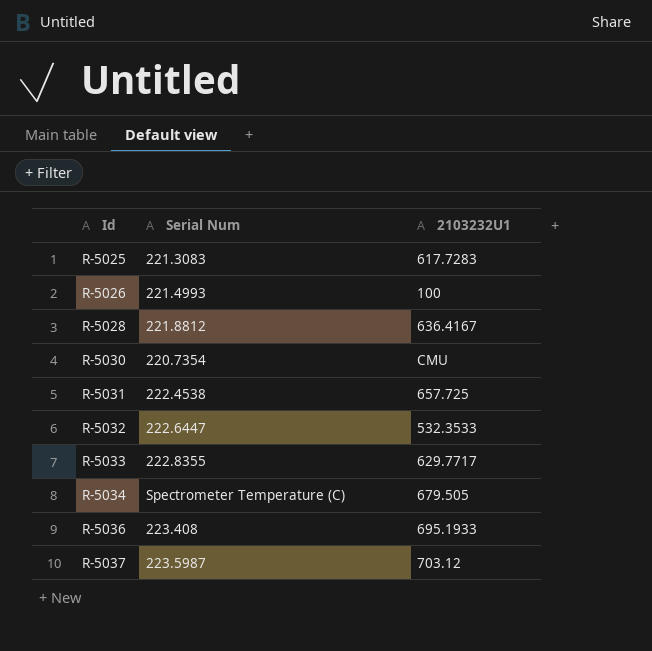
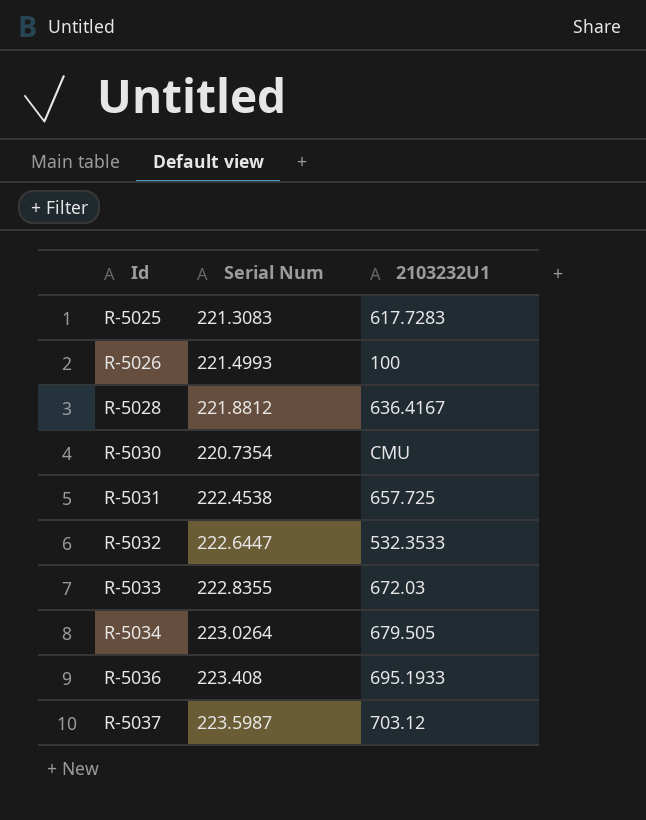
R-5033 | 2103232U1: 629.7717 -> 672.03
R-5034 | Serial Num: Spectrometer Temperature (C) -> 223.0264

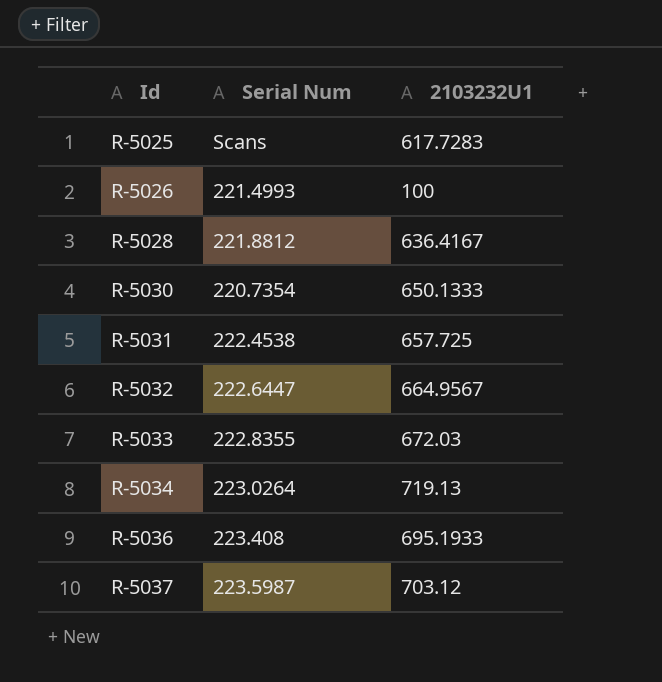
R-5025 | Serial Num: 221.3083 -> Scans
R-5030 | 2103232U1: CMU -> 650.1333
R-5032 | 2103232U1: 532.3533 -> 664.9567
R-5034 | 2103232U1: 679.505 -> 719.13

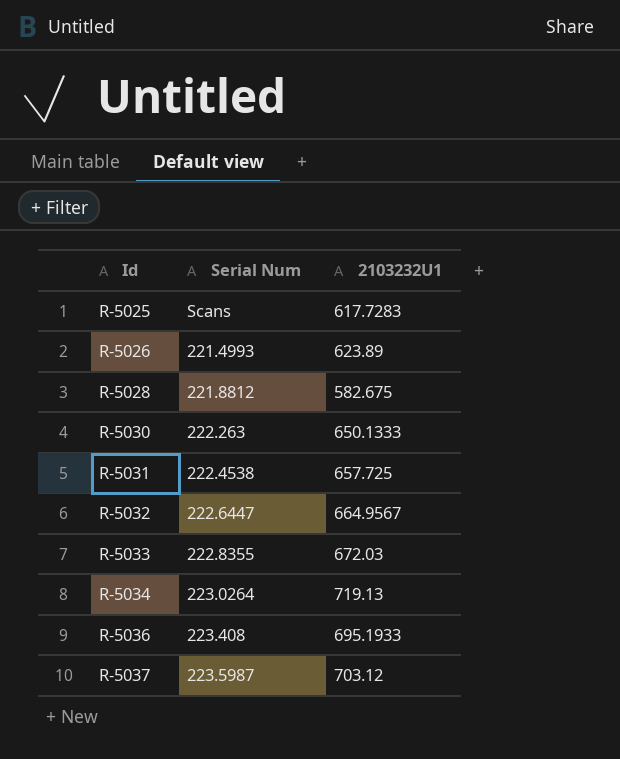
R-5026 | 2103232U1: 100 -> 623.89
R-5028 | 2103232U1: 636.4167 -> 582.675
R-5030 | Serial Num: 220.7354 -> 222.263

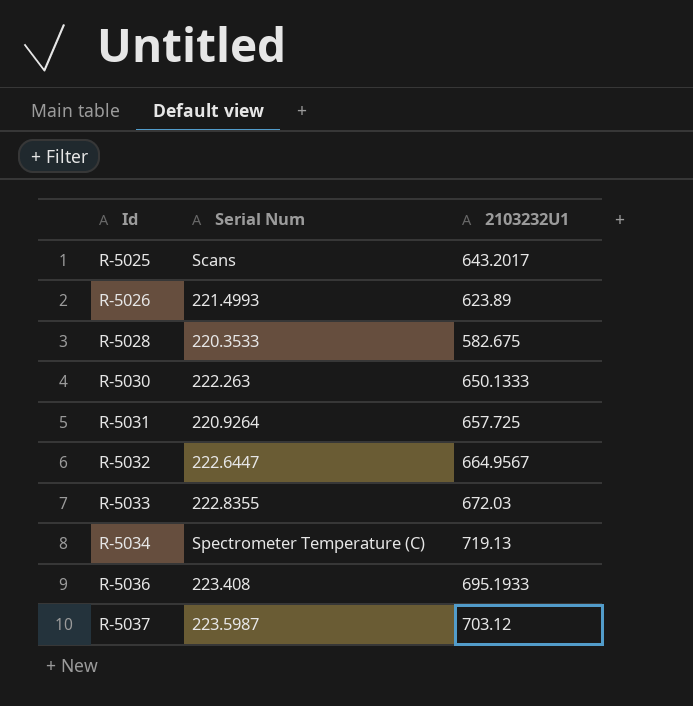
R-5025 | 2103232U1: 617.7283 -> 643.2017
R-5028 | Serial Num: 221.8812 -> 220.3533
R-5031 | Serial Num: 222.4538 -> 220.9264
R-5034 | Serial Num: 223.0264 -> Spectrometer Temperature (C)

